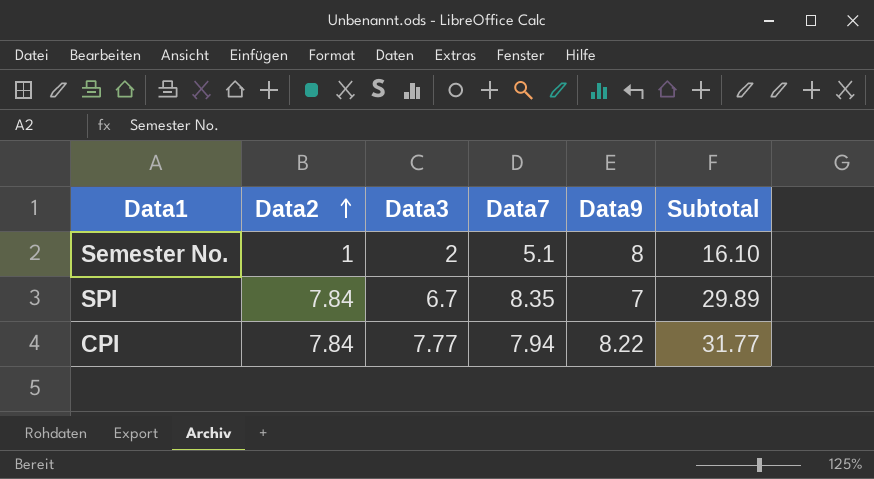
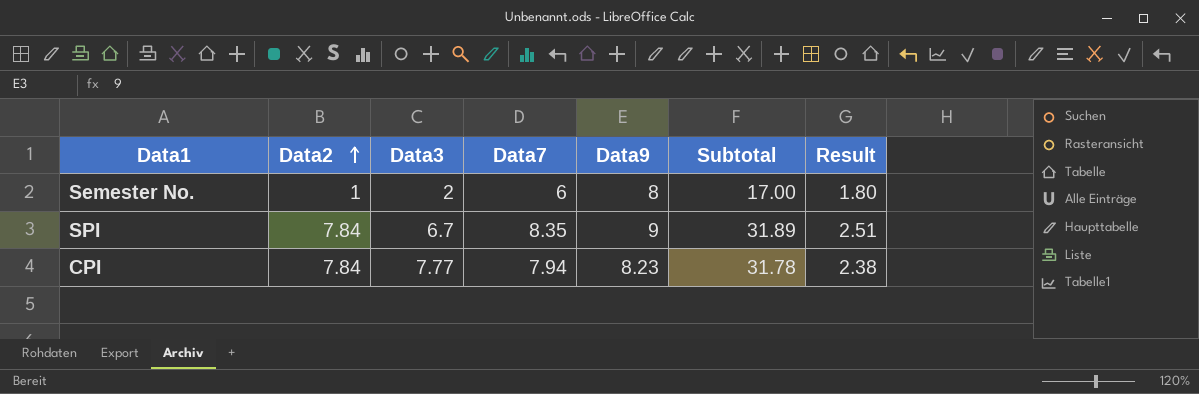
column Result | formula: none -> [Data7] * 0.3
Semester No. | Data7: 5.1 -> 6
Semester No. | Subtotal: 16.10 -> 17.00
SPI | Data9: 7 -> 9
SPI | Subtotal: 29.89 -> 31.89
CPI | Data9: 8.22 -> 8.23
CPI | Subtotal: 31.77 -> 31.78

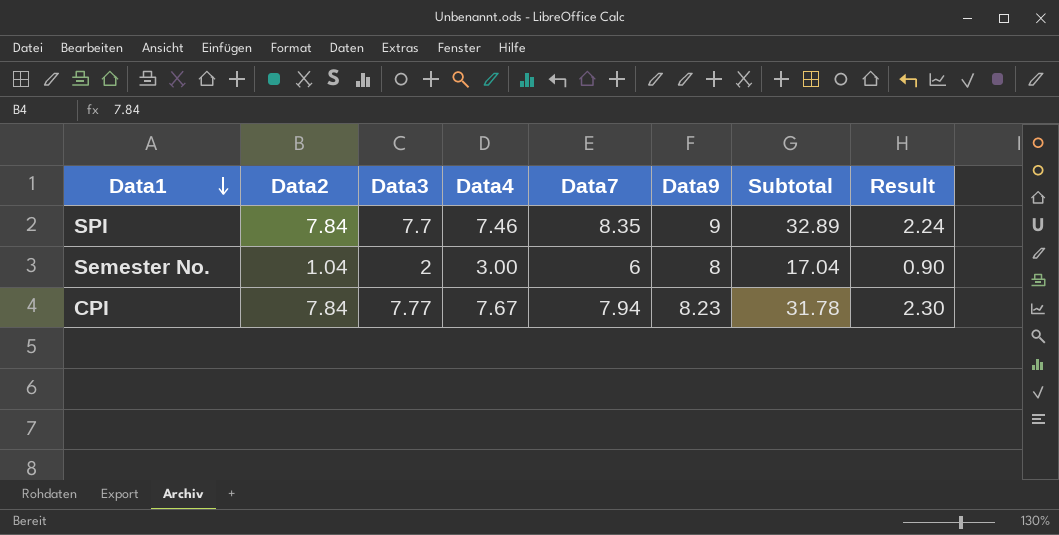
row order: Data2 ascending -> Data1 descending
column Data4 | position: none -> 4
column Result | formula: [Data7] * 0.3 -> [Data4] * 0.3
SPI | Data3: 6.7 -> 7.7
SPI | Subtotal: 31.89 -> 32.89
Semester No. | Data2: 1 -> 1.04
Semester No. | Subtotal: 17.00 -> 17.04

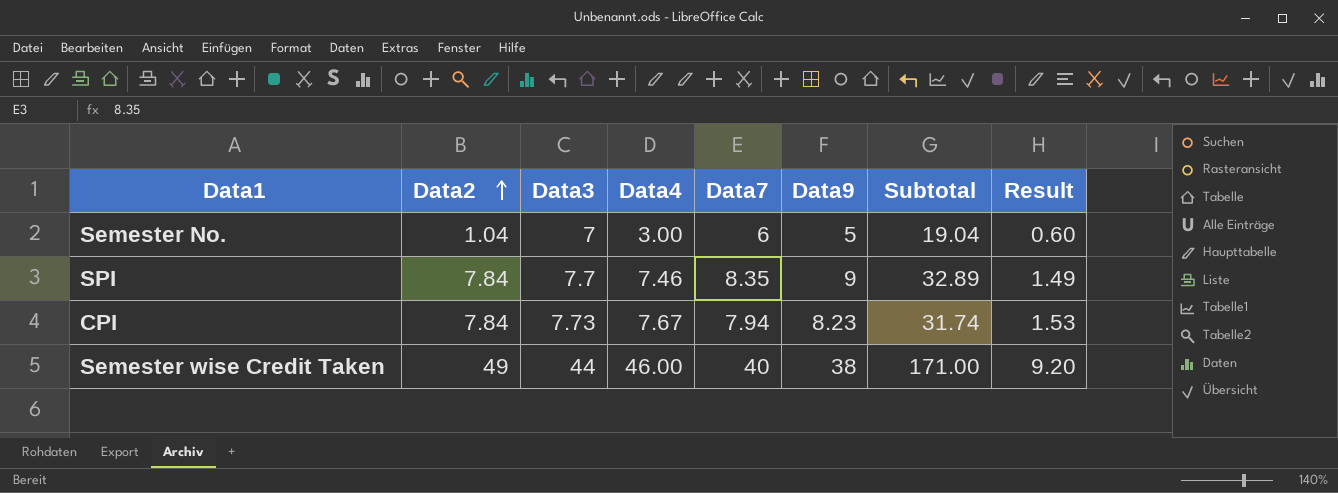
row order: Data1 descending -> Data2 ascending
column Result | formula: [Data4] * 0.3 -> [Data4] * 0.2
Semester No. | Data3: 2 -> 7
Semester No. | Data9: 8 -> 5
Semester No. | Subtotal: 17.04 -> 19.04
CPI | Data3: 7.77 -> 7.73
CPI | Subtotal: 31.78 -> 31.74
row Semester wise Credit Taken: none -> 49 | 44 | 46.00 | 40 | 38 | 171.00 | 9.20

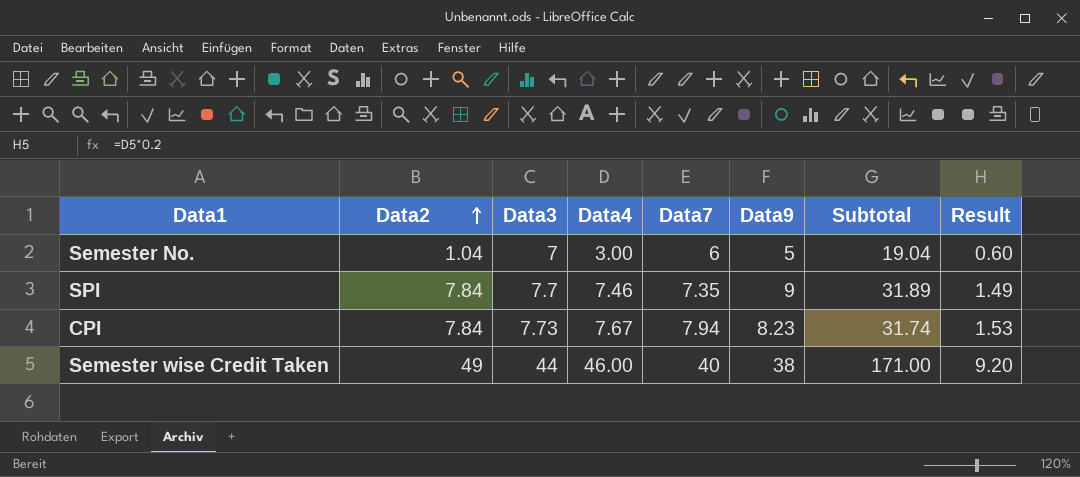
SPI | Data7: 8.35 -> 7.35
SPI | Subtotal: 32.89 -> 31.89

